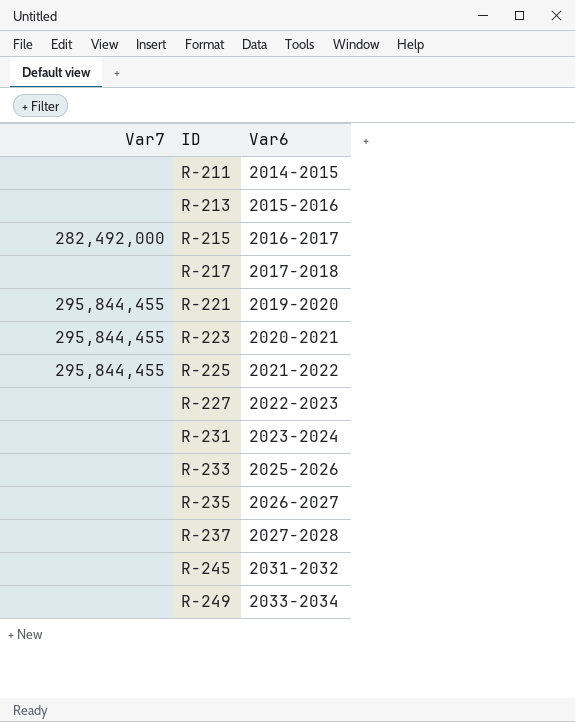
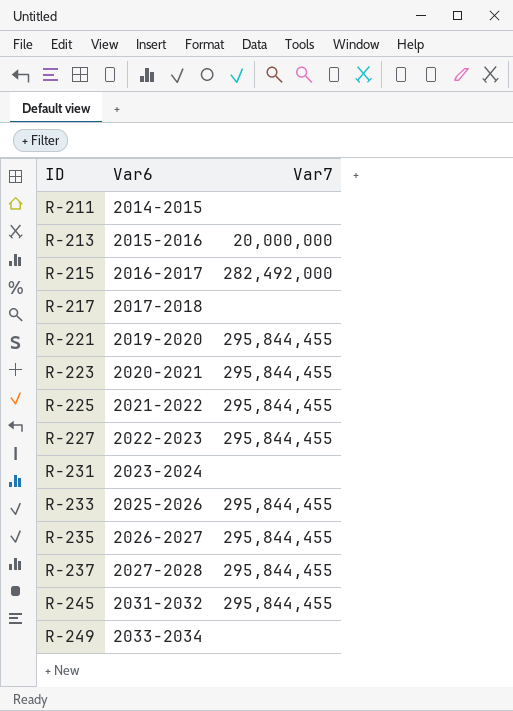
column Var7 | position: 1 -> 3
R-213 | Var7: none -> 20,000,000
R-227 | Var7: none -> 295,844,455
R-233 | Var7: none -> 295,844,455
R-235 | Var7: none -> 295,844,455
R-237 | Var7: none -> 295,844,455
R-245 | Var7: none -> 295,844,455

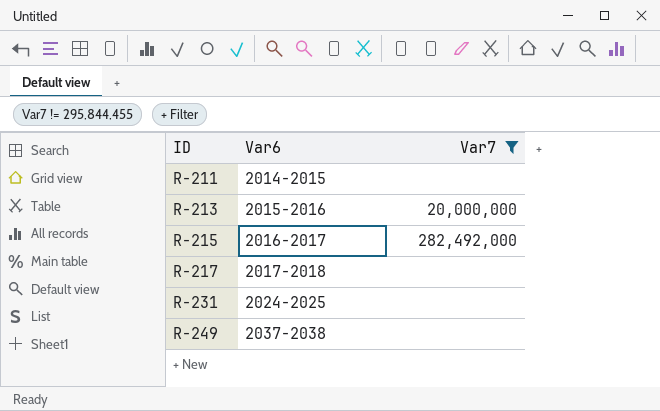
filter: none -> Var7 != 295,844,455
R-231 | Var6: 2023-2024 -> 2024-2025
R-249 | Var6: 2033-2034 -> 2037-2038

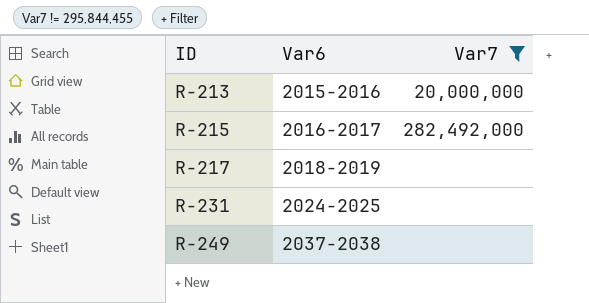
row R-211: 2014-2015 | none -> none
R-217 | Var6: 2017-2018 -> 2018-2019

